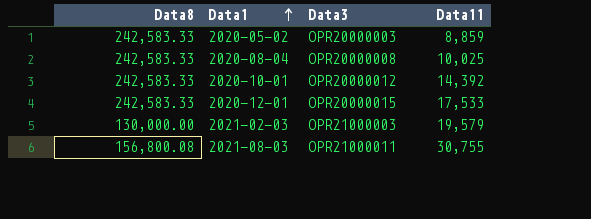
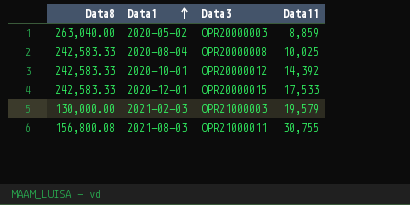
2020-05-02 | Data8: 242,583.33 -> 263,040.00

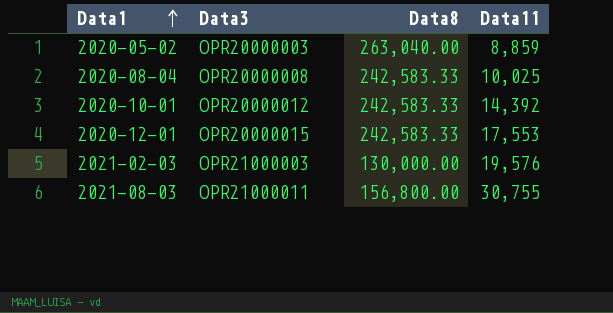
column Data8 | position: 1 -> 3
2020-12-01 | Data11: 17,533 -> 17,553
2021-02-03 | Data11: 19,579 -> 19,576
2021-08-03 | Data8: 156,800.08 -> 156,800.00

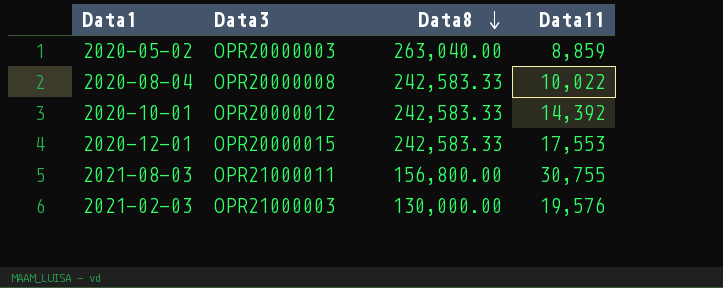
row order: Data1 ascending -> Data8 descending
2020-08-04 | Data11: 10,025 -> 10,022

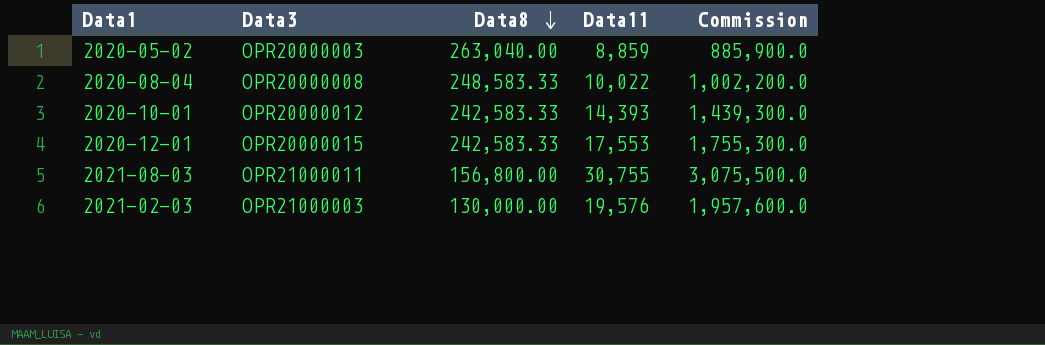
column Commission | formula: none -> [Data11] * 100
2020-08-04 | Data8: 242,583.33 -> 248,583.33
2020-10-01 | Data11: 14,392 -> 14,393

